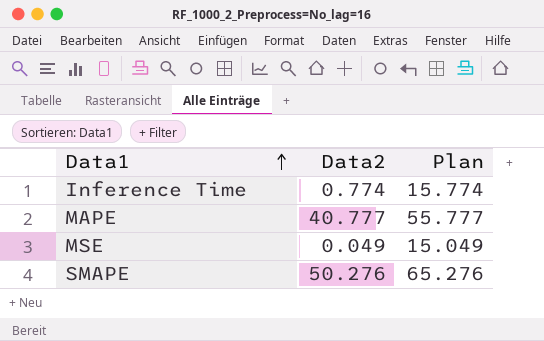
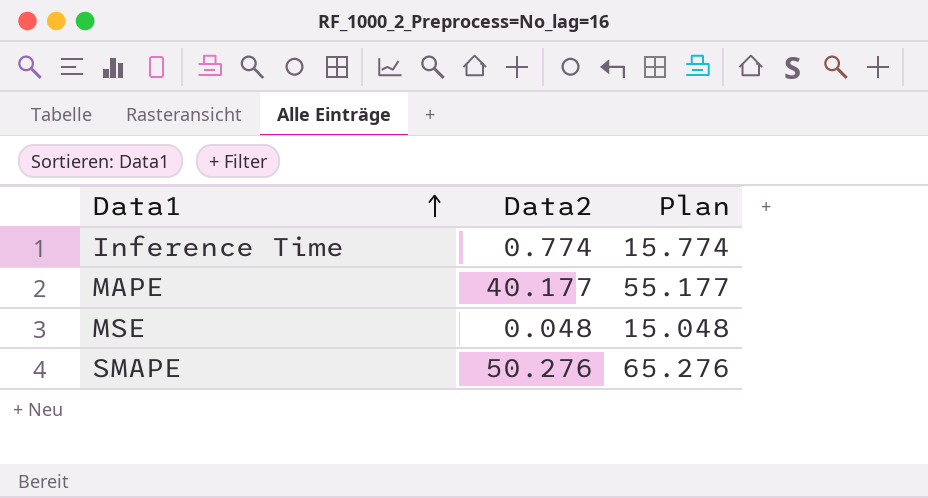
MAPE | Data2: 40.777 -> 40.177
MAPE | Plan: 55.777 -> 55.177
MSE | Data2: 0.049 -> 0.048
MSE | Plan: 15.049 -> 15.048

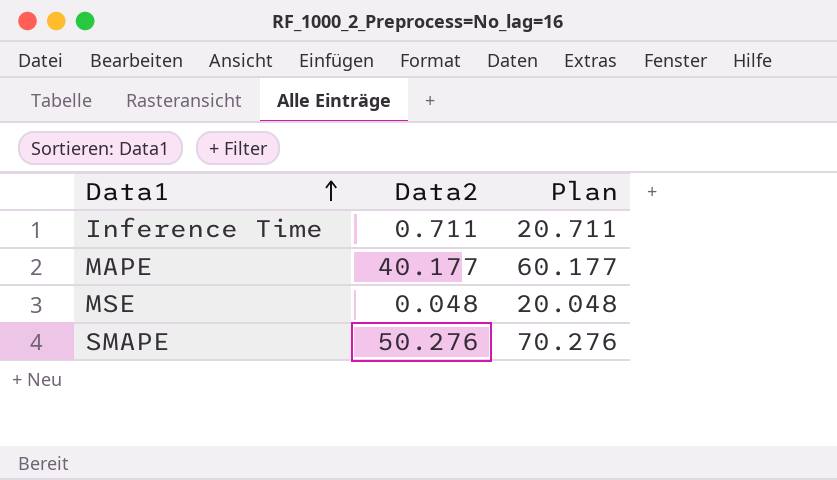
column Plan | formula: [Data2] + 15 -> [Data2] + 20
Inference Time | Data2: 0.774 -> 0.711

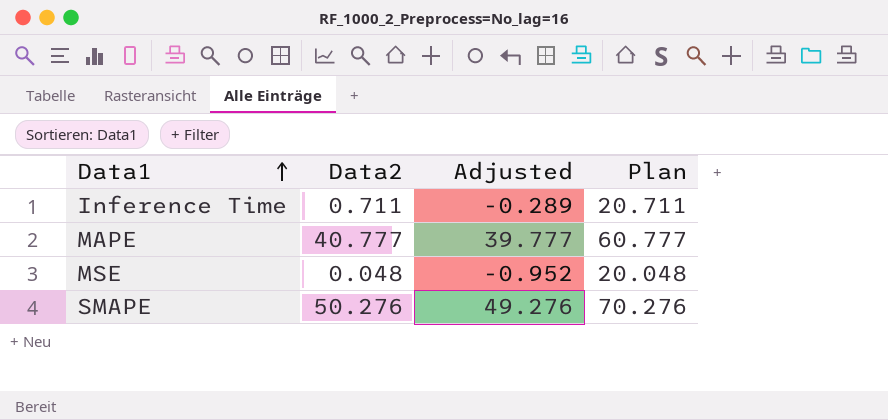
column Adjusted | formula: none -> [Data2] - 1
MAPE | Data2: 40.177 -> 40.777
MAPE | Plan: 60.177 -> 60.777

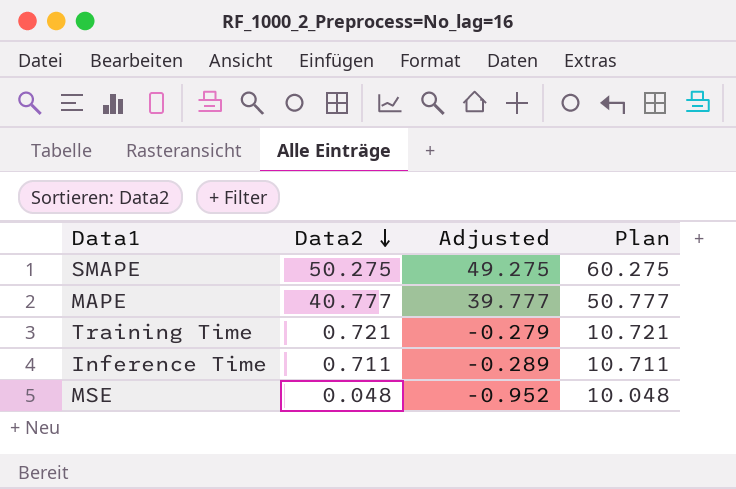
row order: Data1 ascending -> Data2 descending
column Plan | formula: [Data2] + 20 -> [Data2] + 10
SMAPE | Data2: 50.276 -> 50.275
SMAPE | Adjusted: 49.276 -> 49.275
row Training Time: none -> 0.721 | -0.279 | 10.721

